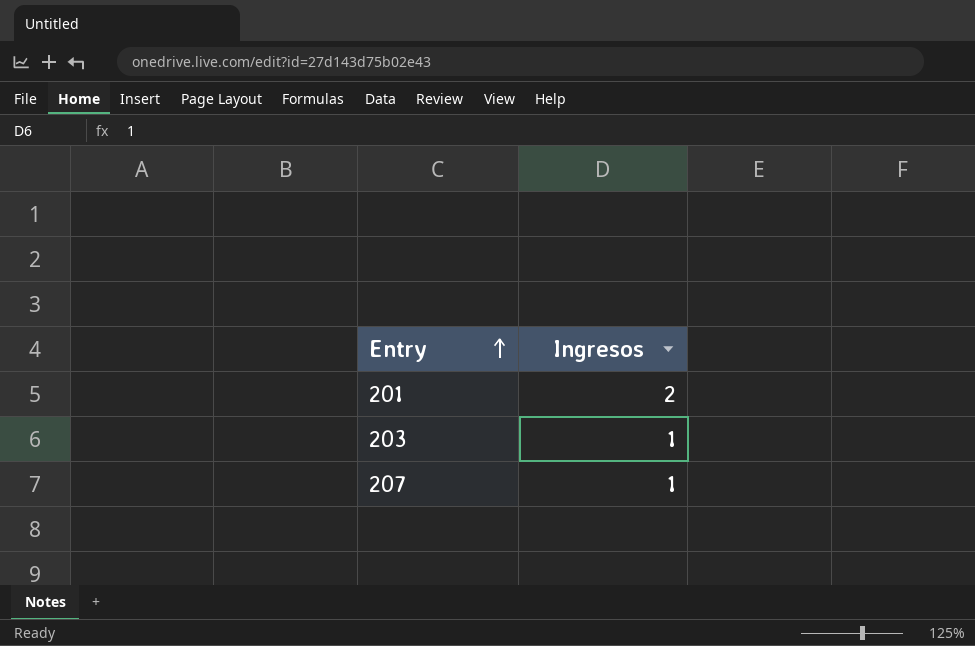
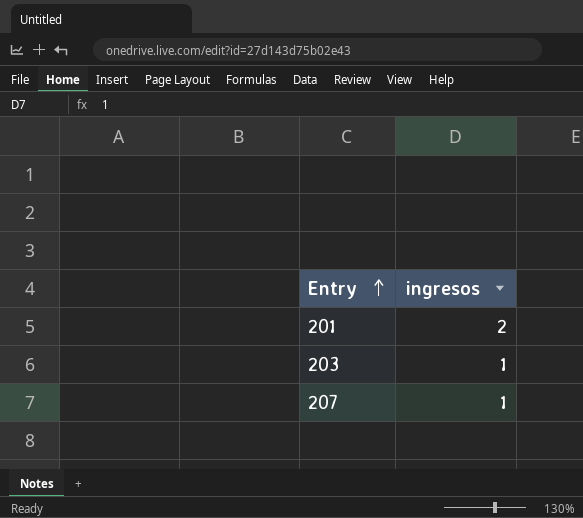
column name: Ingresos -> ingresos

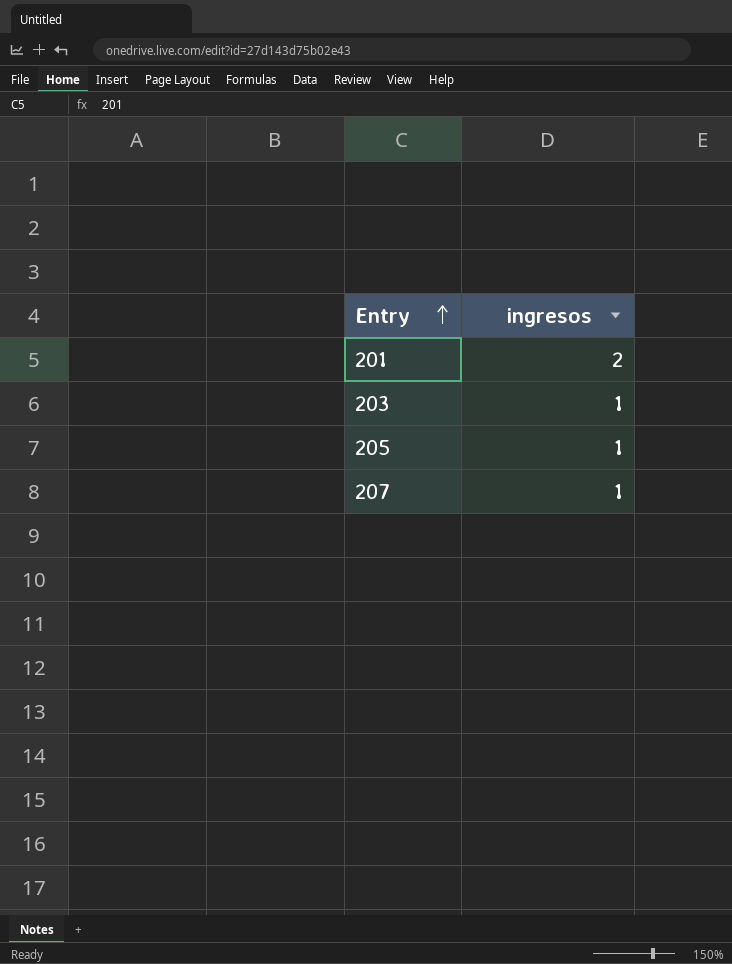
row 205: none -> 1

